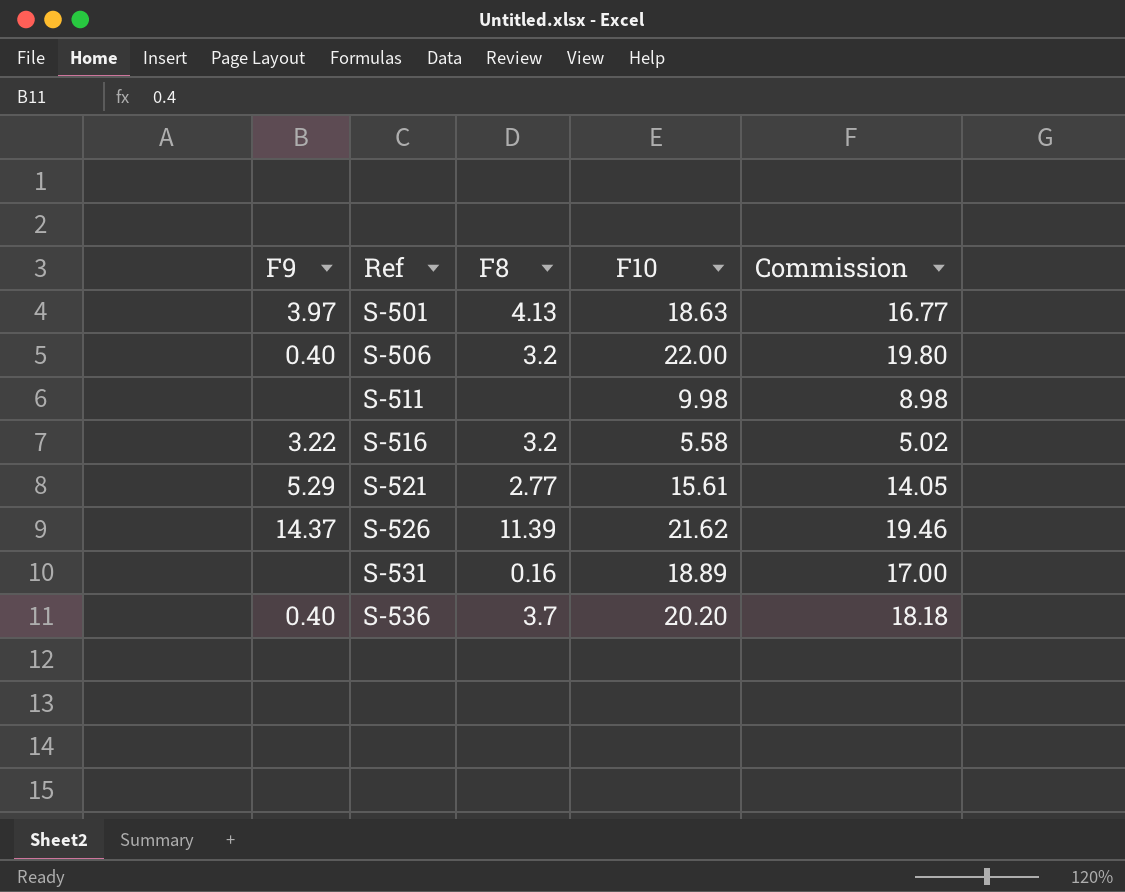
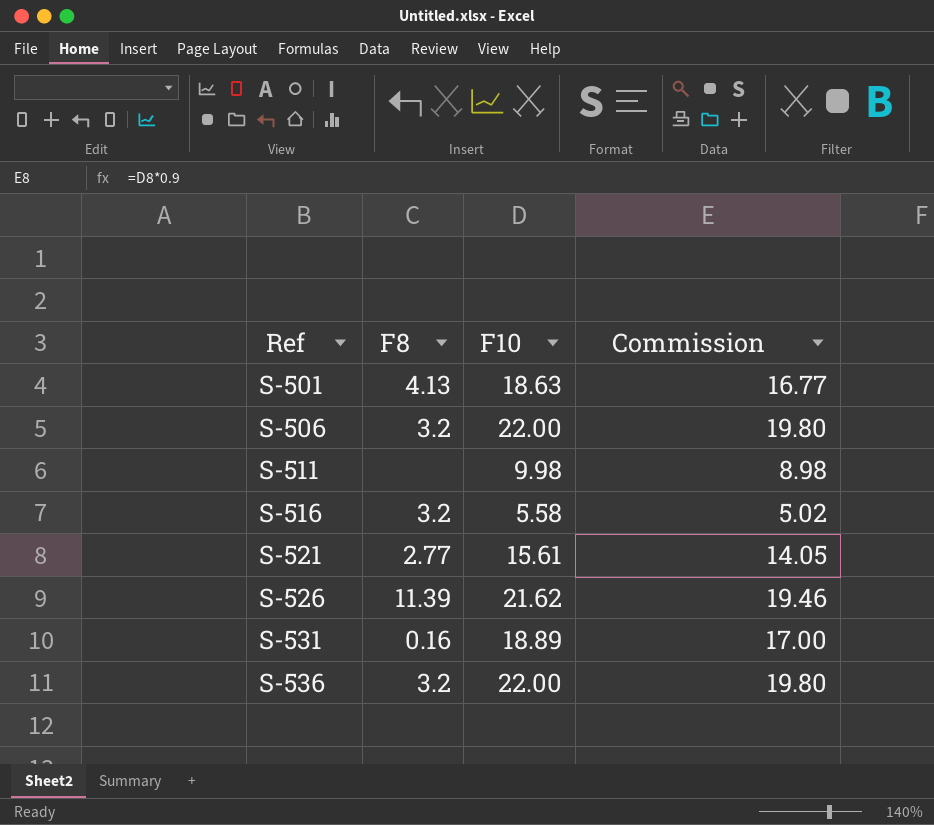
column F9 | position: 1 -> none
S-536 | F8: 3.7 -> 3.2
S-536 | F10: 20.20 -> 22.00
S-536 | Commission: 18.18 -> 19.80

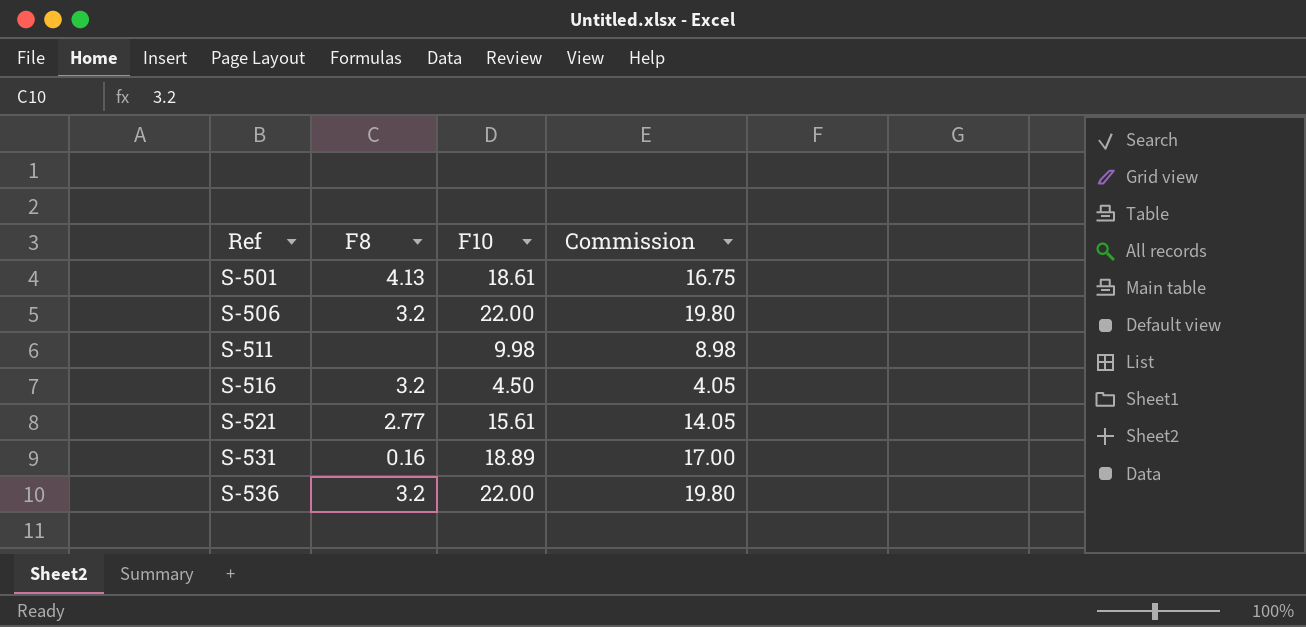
row S-526: 11.39 | 21.62 | 19.46 -> none
S-501 | F10: 18.63 -> 18.61
S-501 | Commission: 16.77 -> 16.75
S-516 | F10: 5.58 -> 4.50
S-516 | Commission: 5.02 -> 4.05

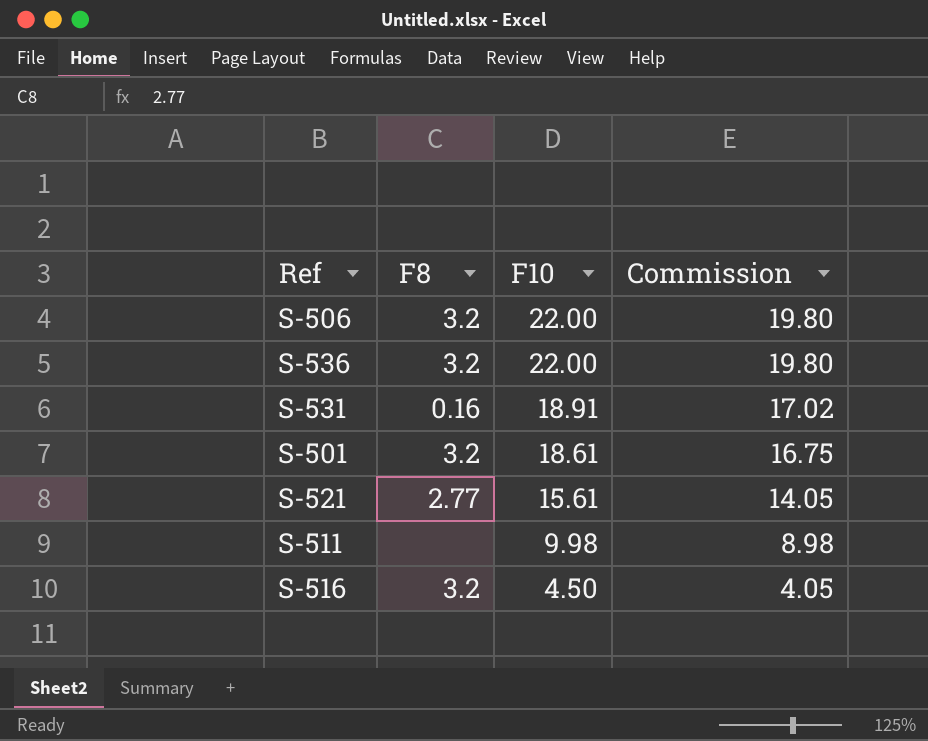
row order: Ref ascending -> F10 descending
S-531 | F10: 18.89 -> 18.91
S-531 | Commission: 17.00 -> 17.02
S-501 | F8: 4.13 -> 3.2

